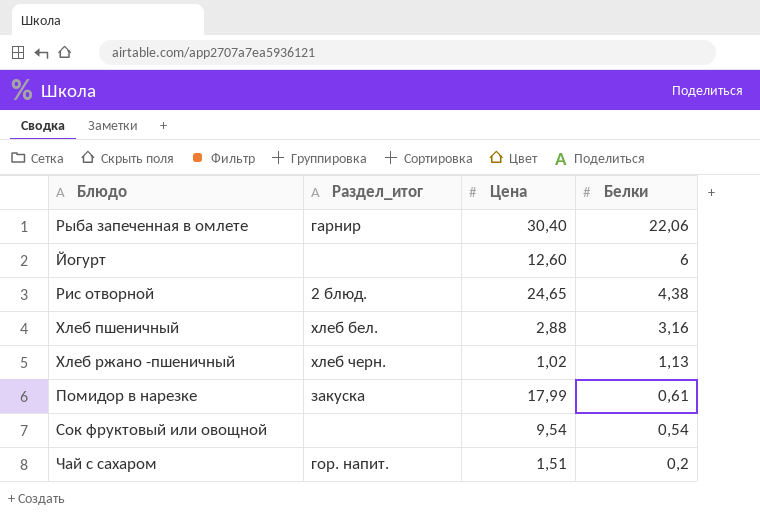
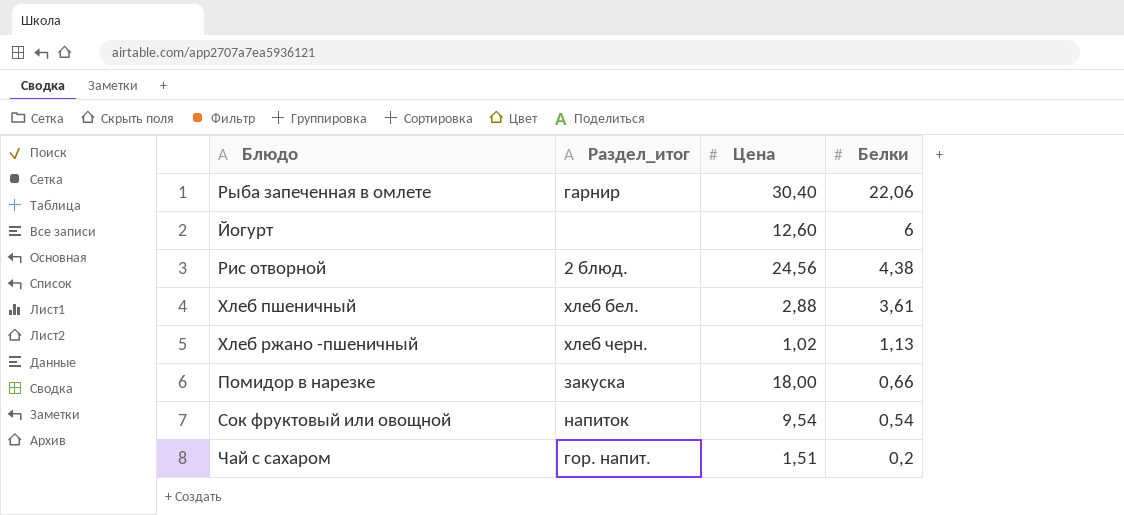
Рис отворной | Цена: 24,65 -> 24,56
Хлеб пшеничный | Белки: 3,16 -> 3,61
Помидор в нарезке | Цена: 17,99 -> 18,00
Помидор в нарезке | Белки: 0,61 -> 0,66
Сок фруктовый или овощной | Раздел_итог: none -> напиток

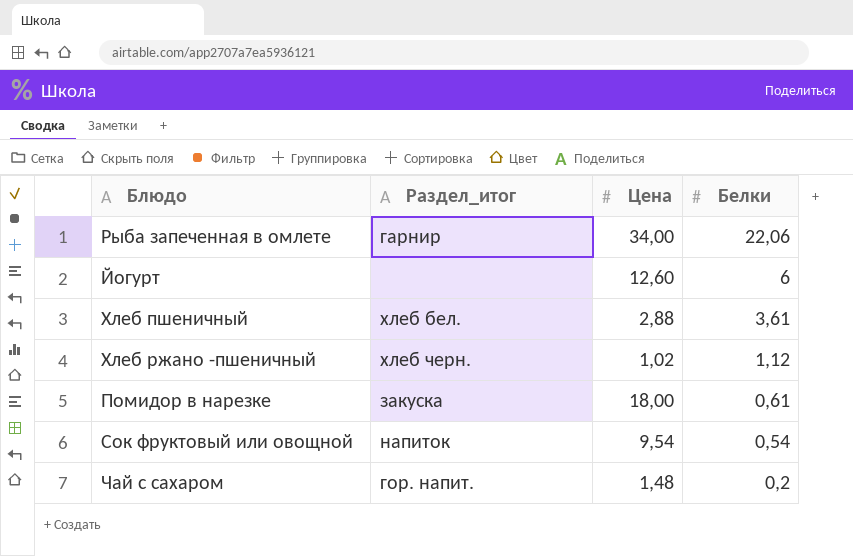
row Рис отворной: 2 блюд. | 24,56 | 4,38 -> none
Рыба запеченная в омлете | Цена: 30,40 -> 34,00
Хлеб ржано -пшеничный | Белки: 1,13 -> 1,12
Помидор в нарезке | Белки: 0,66 -> 0,61
Чай с сахаром | Цена: 1,51 -> 1,48

